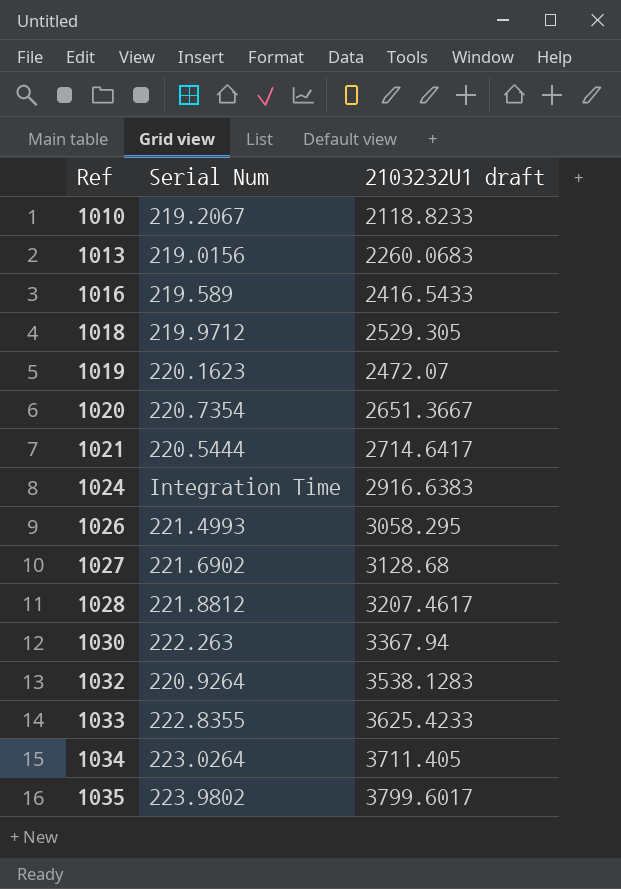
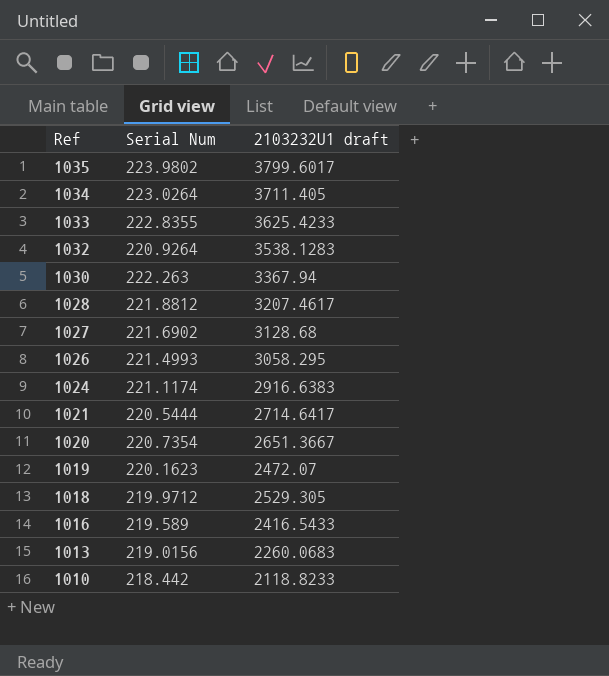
row order: Ref ascending -> Ref descending
1024 | Serial Num: Integration Time -> 221.1174
1010 | Serial Num: 219.2067 -> 218.442

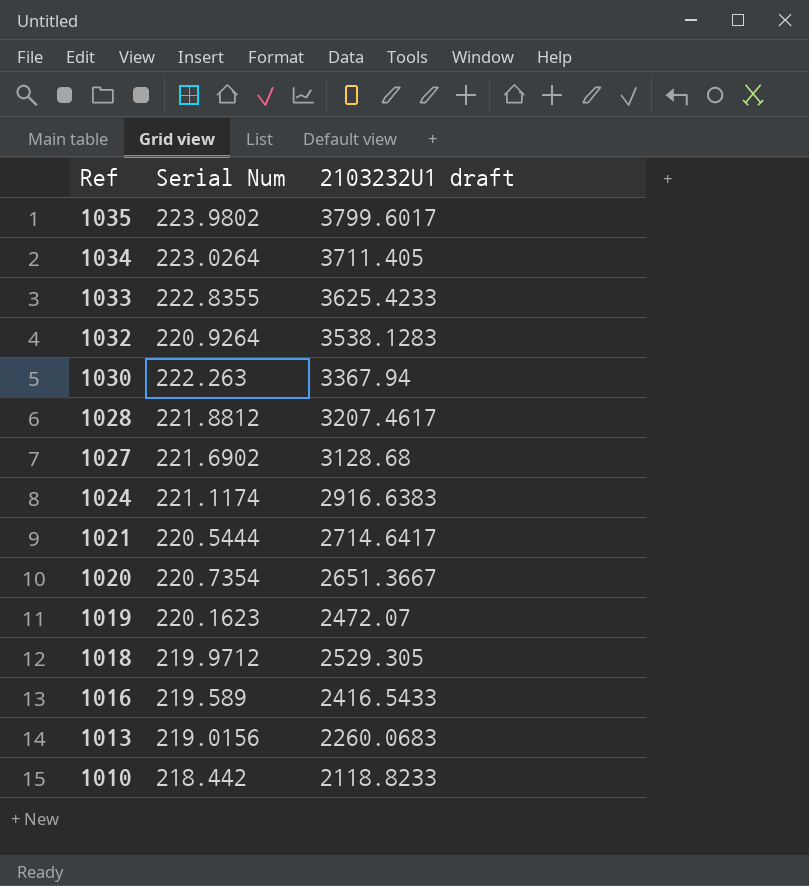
row 1026: 221.4993 | 3058.295 -> none

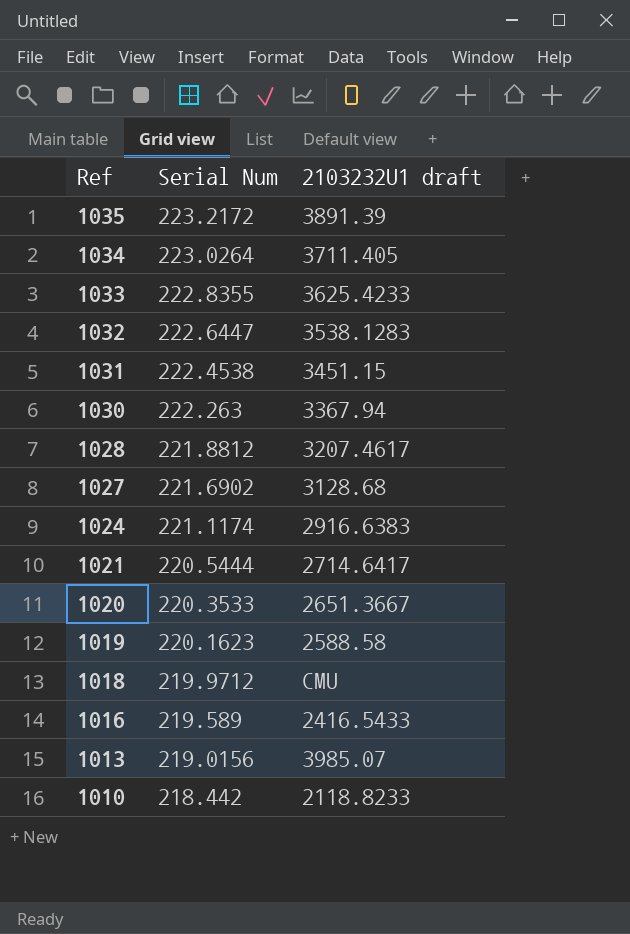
1035 | Serial Num: 223.9802 -> 223.2172
1035 | 2103232U1 draft: 3799.6017 -> 3891.39
1032 | Serial Num: 220.9264 -> 222.6447
row 1031: none -> 222.4538 | 3451.15
1020 | Serial Num: 220.7354 -> 220.3533
1019 | 2103232U1 draft: 2472.07 -> 2588.58
1018 | 2103232U1 draft: 2529.305 -> CMU
1013 | 2103232U1 draft: 2260.0683 -> 3985.07

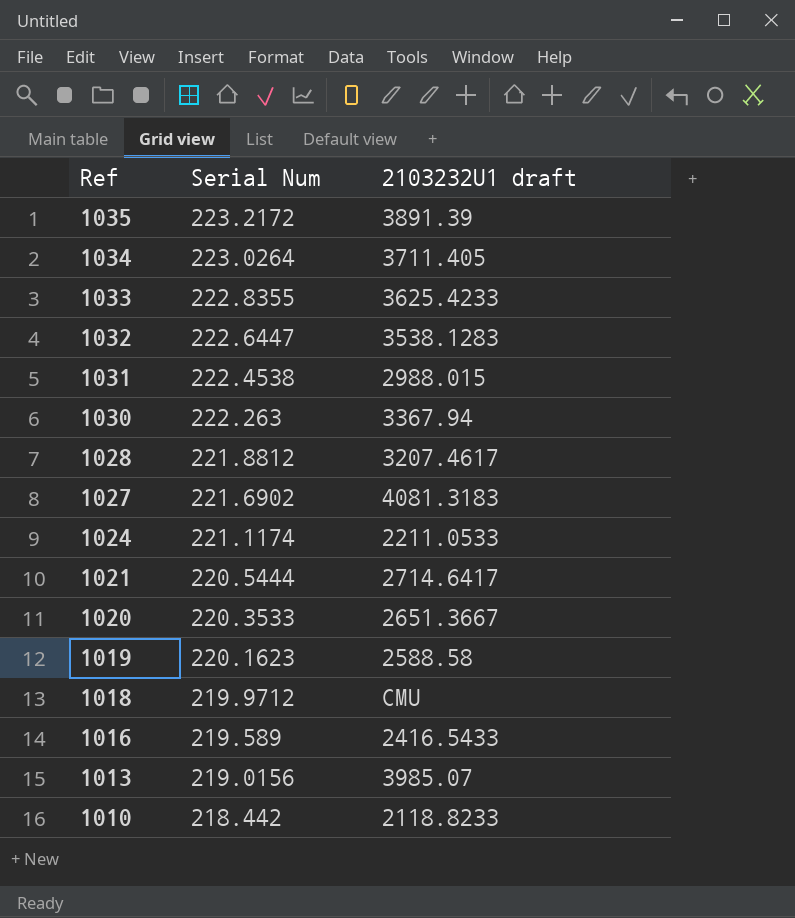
1031 | 2103232U1 draft: 3451.15 -> 2988.015
1027 | 2103232U1 draft: 3128.68 -> 4081.3183
1024 | 2103232U1 draft: 2916.6383 -> 2211.0533

